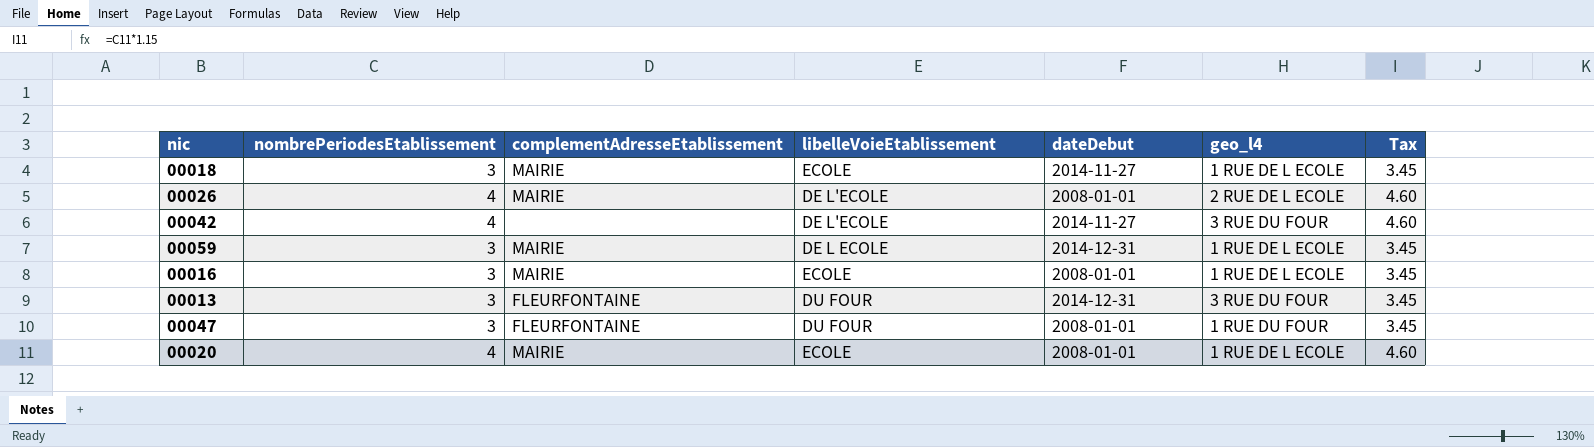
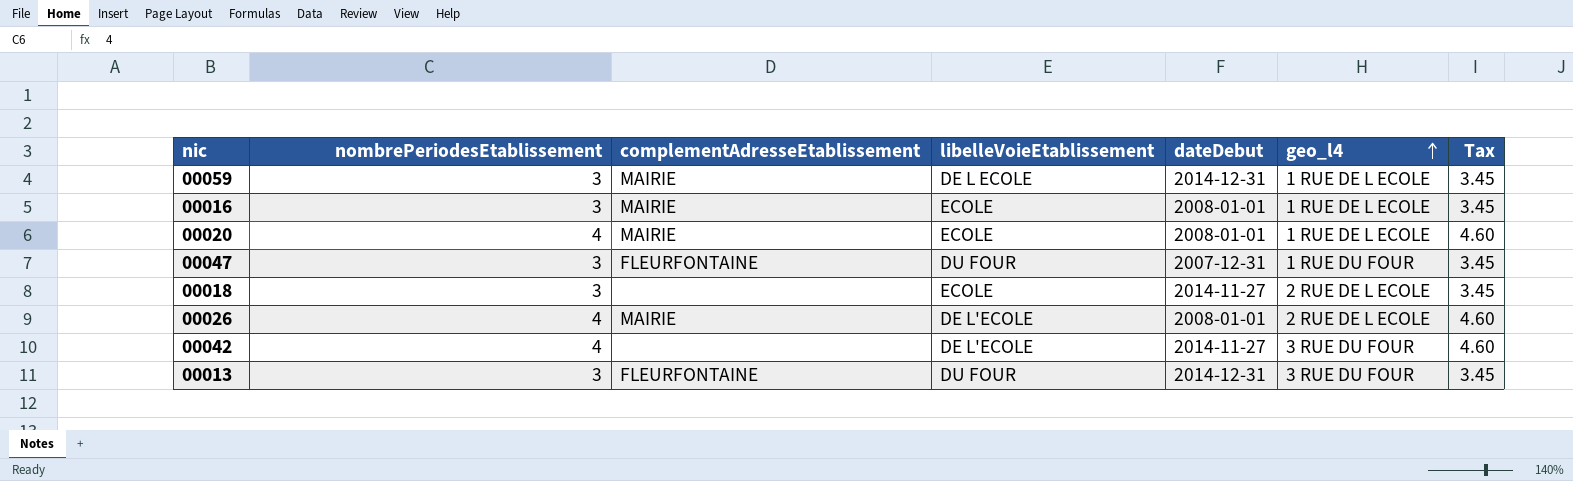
row order: none -> geo_l4 ascending
00047 | dateDebut: 2008-01-01 -> 2007-12-31
00018 | complementAdresseEtablissement: MAIRIE -> none
00018 | geo_l4: 1 RUE DE L ECOLE -> 2 RUE DE L ECOLE

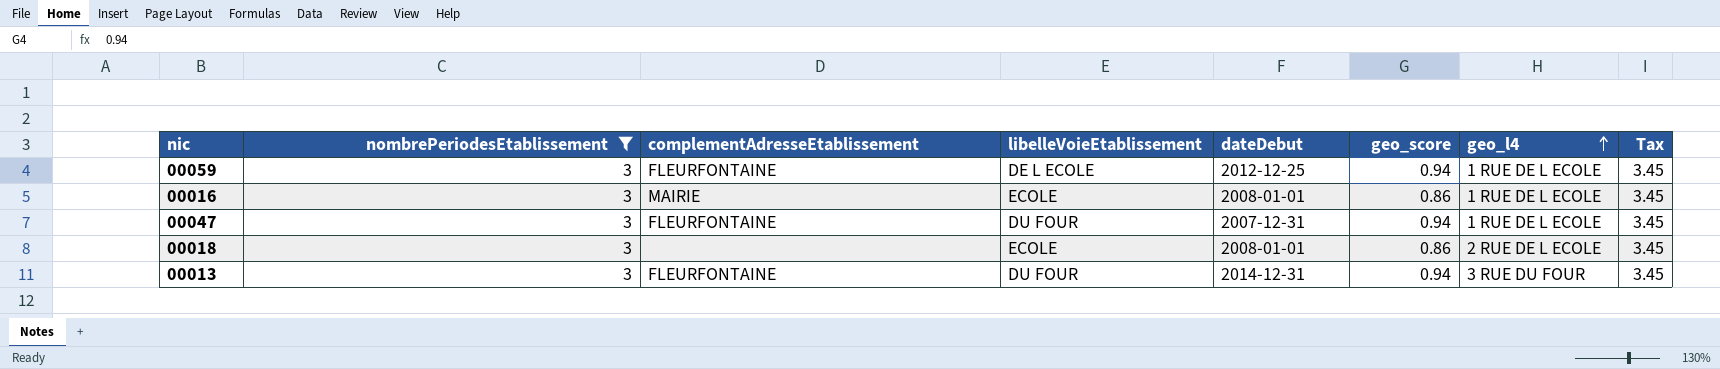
filter: none -> nombrePeriodesEtablissement = 3
column geo_score | position: none -> 6
00059 | complementAdresseEtablissement: MAIRIE -> FLEURFONTAINE
00059 | dateDebut: 2014-12-31 -> 2012-12-25
00047 | geo_l4: 1 RUE DU FOUR -> 1 RUE DE L ECOLE
00018 | dateDebut: 2014-11-27 -> 2008-01-01

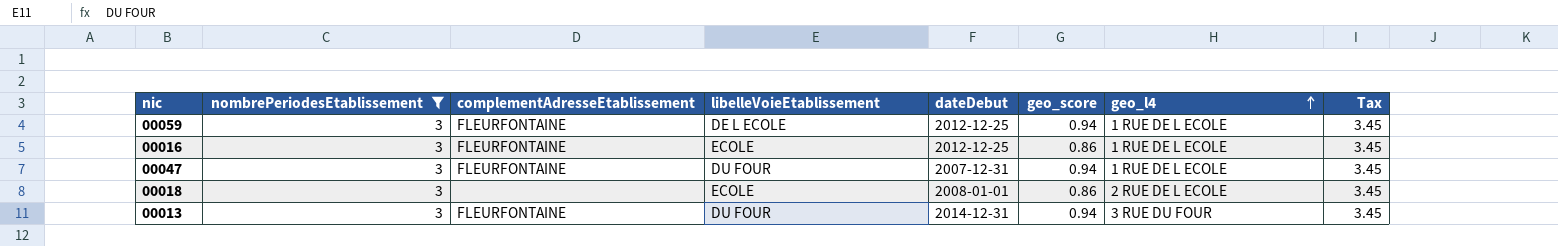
00016 | complementAdresseEtablissement: MAIRIE -> FLEURFONTAINE
00016 | dateDebut: 2008-01-01 -> 2012-12-25

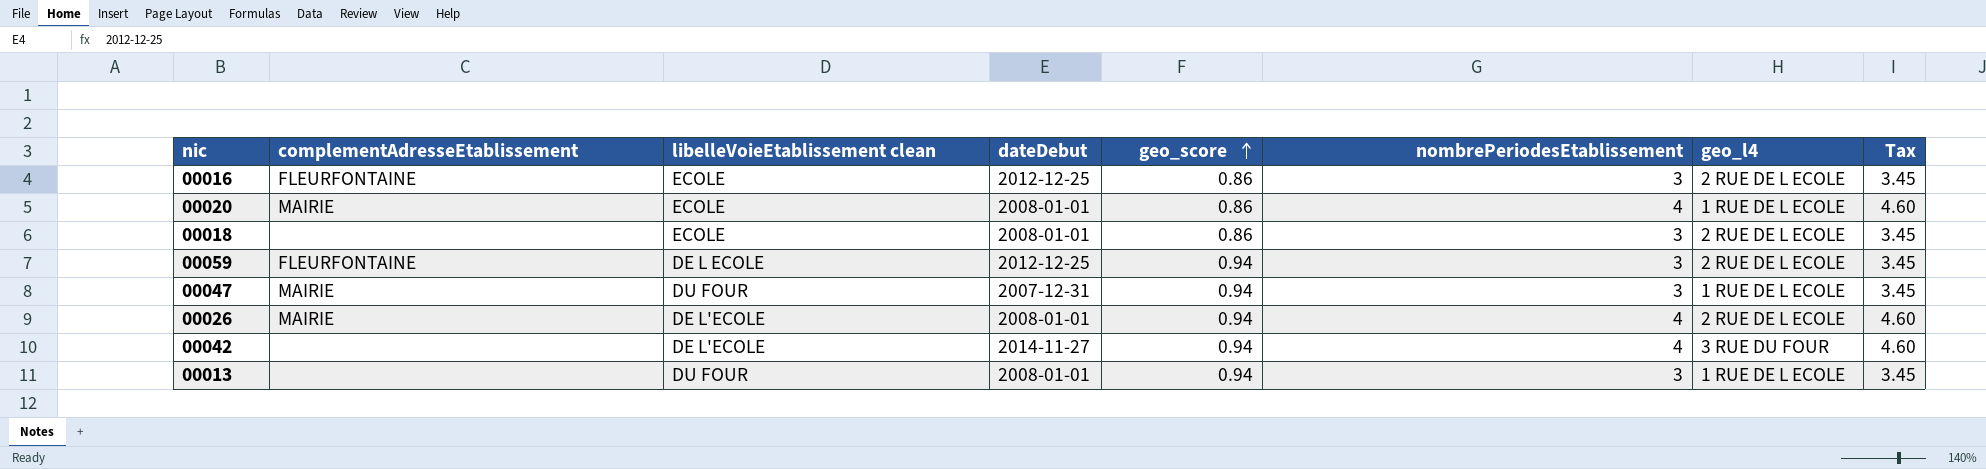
filter: nombrePeriodesEtablissement = 3 -> none
row order: geo_l4 ascending -> geo_score ascending
column name: libelleVoieEtablissement -> libelleVoieEtablissement clean
column nombrePeriodesEtablissement | position: 2 -> 6
00016 | geo_l4: 1 RUE DE L ECOLE -> 2 RUE DE L ECOLE
00059 | geo_l4: 1 RUE DE L ECOLE -> 2 RUE DE L ECOLE
00047 | complementAdresseEtablissement: FLEURFONTAINE -> MAIRIE
00013 | complementAdresseEtablissement: FLEURFONTAINE -> none
00013 | dateDebut: 2014-12-31 -> 2008-01-01
00013 | geo_l4: 3 RUE DU FOUR -> 1 RUE DE L ECOLE

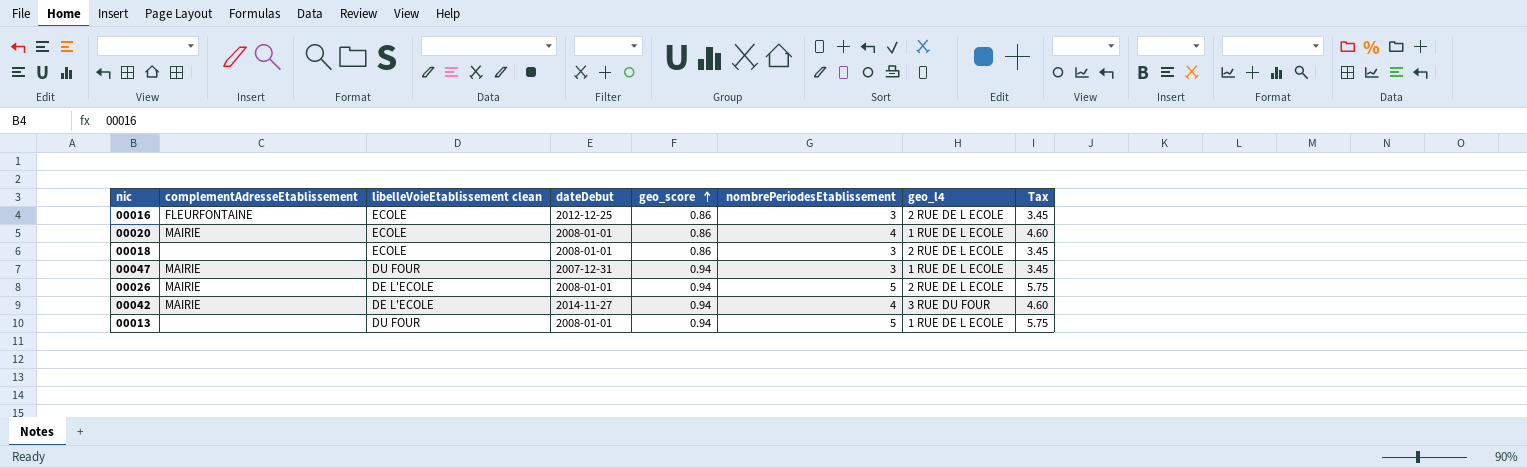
row 00059: FLEURFONTAINE | DE L ECOLE | 2012-12-25 | 0.94 | 3 | 2 RUE DE L ECOLE | 3.45 -> none
00026 | nombrePeriodesEtablissement: 4 -> 5
00026 | Tax: 4.60 -> 5.75
00042 | complementAdresseEtablissement: none -> MAIRIE
00013 | nombrePeriodesEtablissement: 3 -> 5
00013 | Tax: 3.45 -> 5.75

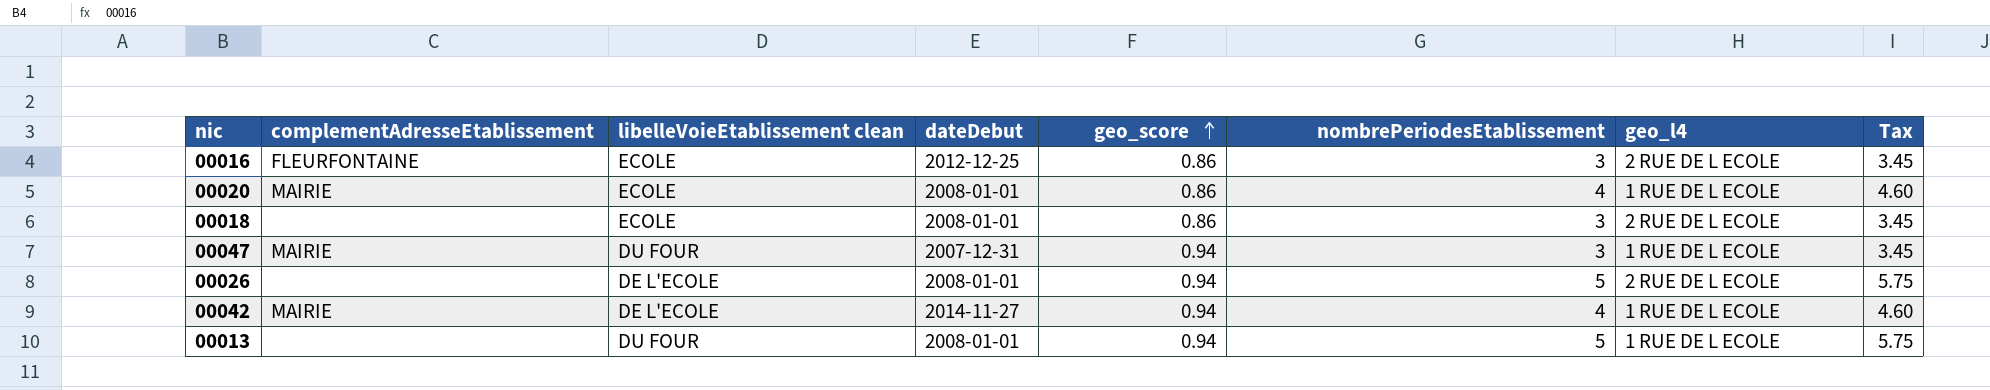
00026 | complementAdresseEtablissement: MAIRIE -> none
00042 | geo_l4: 3 RUE DU FOUR -> 1 RUE DE L ECOLE

